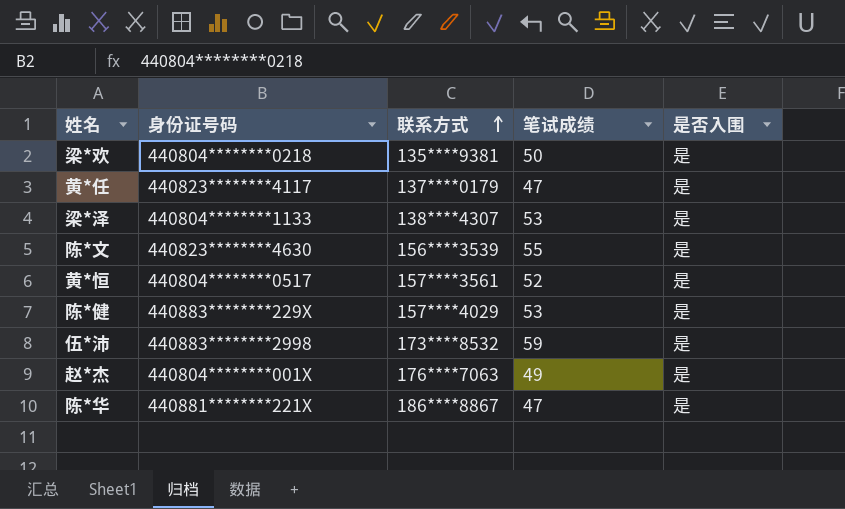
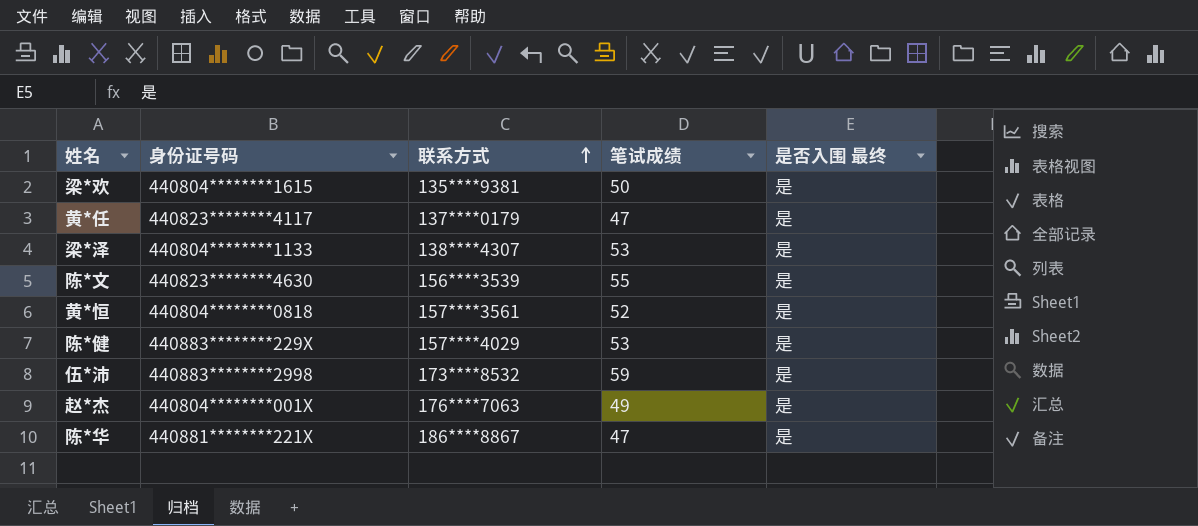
column name: 是否入围 -> 是否入围 最终
梁*欢 | 身份证号码: 440804********0218 -> 440804********1615
黄*恒 | 身份证号码: 440804********0517 -> 440804********0818

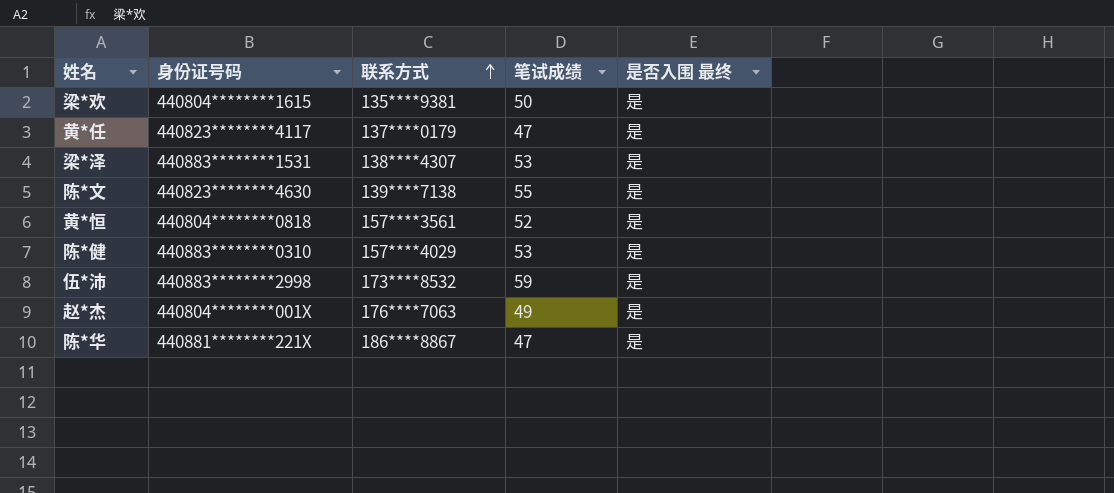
梁*泽 | 身份证号码: 440804********1133 -> 440883********1531
陈*文 | 联系方式: 156****3539 -> 139****7138
陈*健 | 身份证号码: 440883********229X -> 440883********0310

